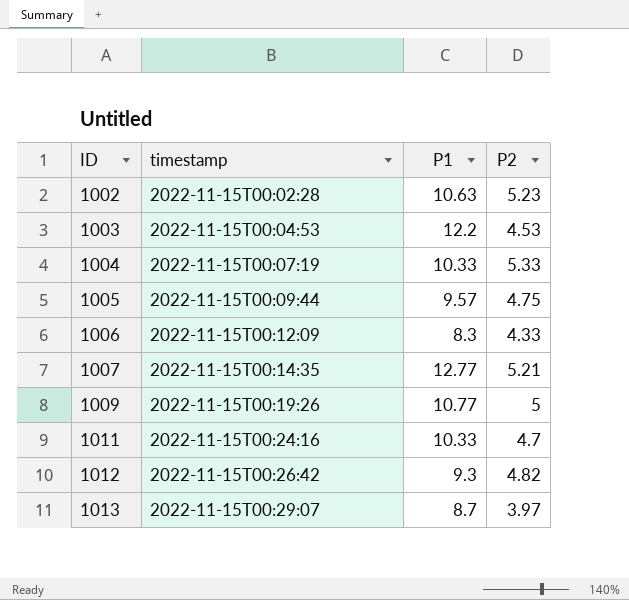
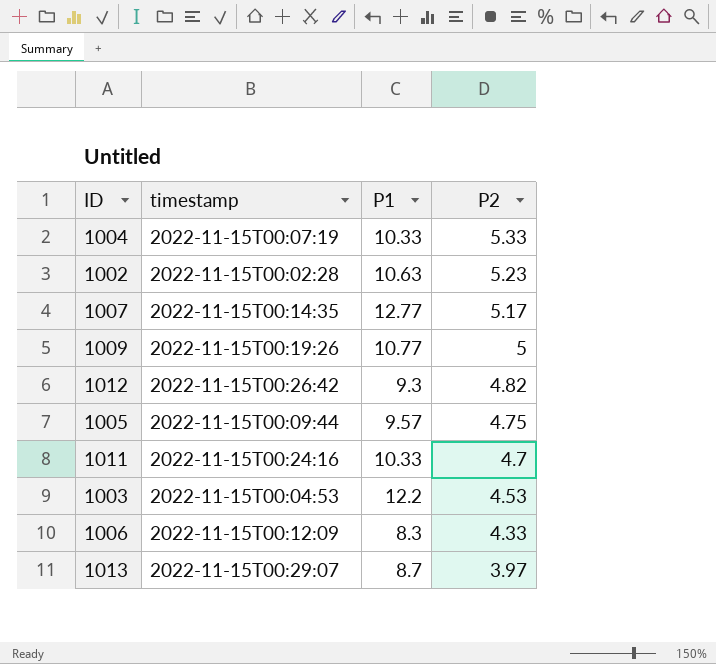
row order: ID ascending -> P2 descending
1007 | P2: 5.21 -> 5.17

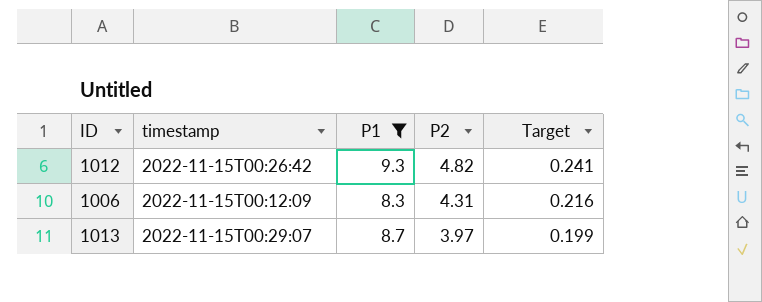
filter: none -> P1 <= 9.3
column Target | formula: none -> [P2] * 0.05
1006 | P2: 4.33 -> 4.31

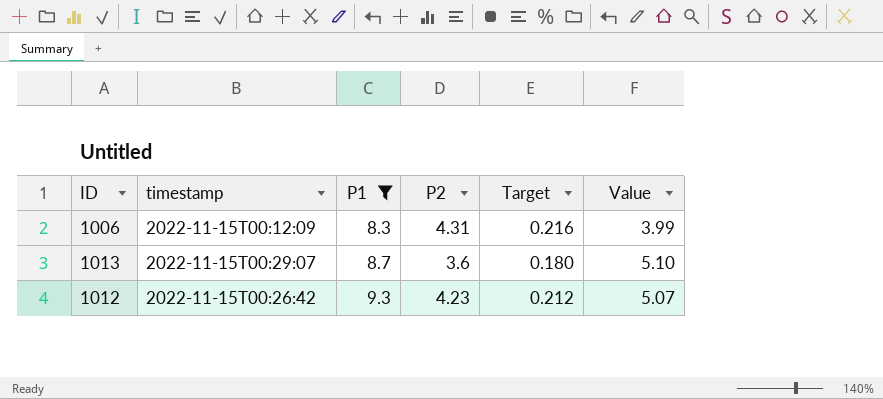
row order: P2 descending -> P1 ascending
column Value | formula: none -> [P1] - [P2]
1013 | P2: 3.97 -> 3.6
1013 | Target: 0.199 -> 0.180
1012 | P2: 4.82 -> 4.23
1012 | Target: 0.241 -> 0.212

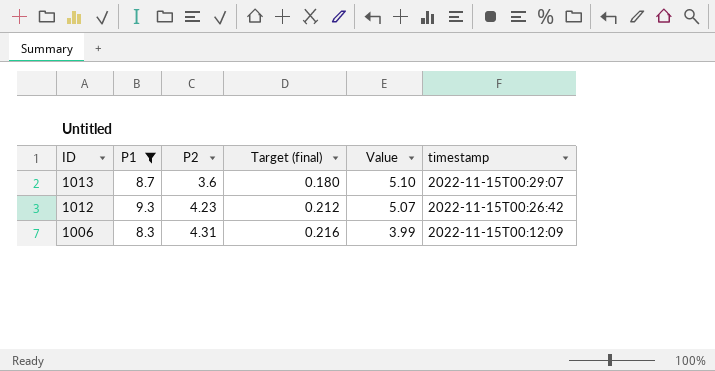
row order: P1 ascending -> ID descending
column name: Target -> Target (final)
column timestamp | position: 2 -> 6

